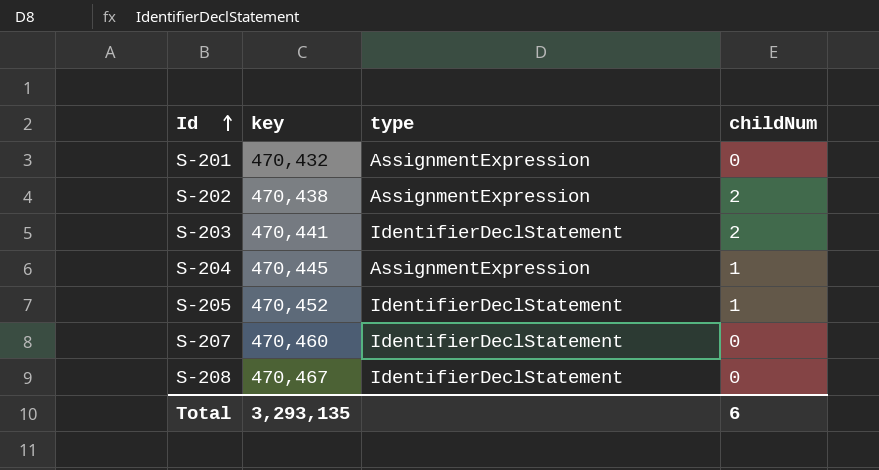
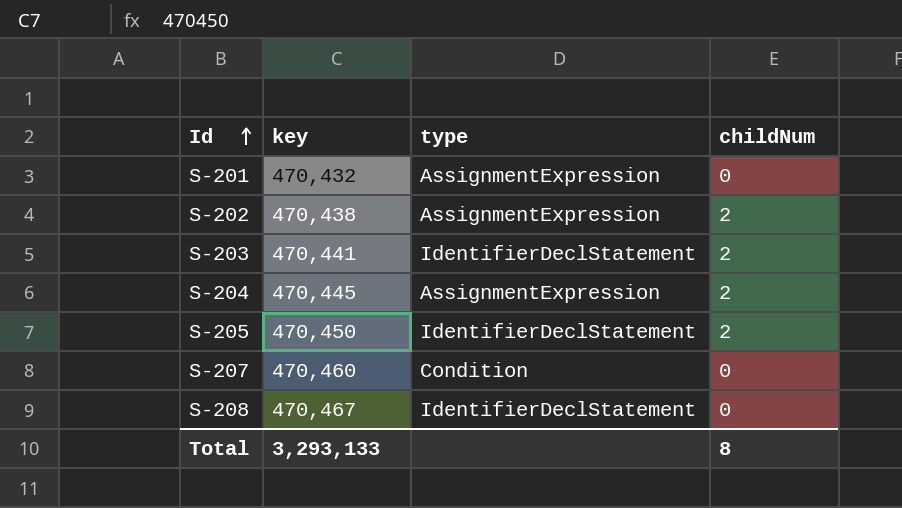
S-204 | childNum: 1 -> 2
S-205 | key: 470,452 -> 470,450
S-205 | childNum: 1 -> 2
S-207 | type: IdentifierDeclStatement -> Condition
Total | key: 3,293,135 -> 3,293,133
Total | childNum: 6 -> 8

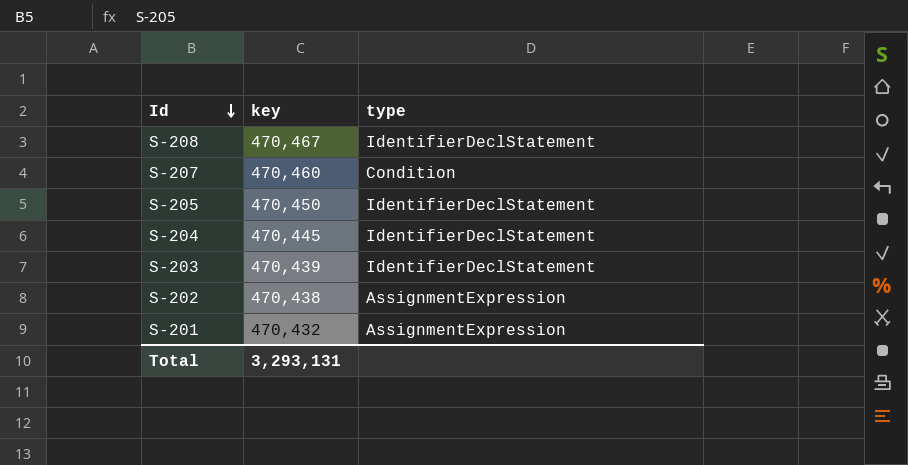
row order: Id ascending -> Id descending
column childNum | position: 4 -> none
S-204 | type: AssignmentExpression -> IdentifierDeclStatement
S-203 | key: 470,441 -> 470,439
Total | key: 3,293,133 -> 3,293,131

